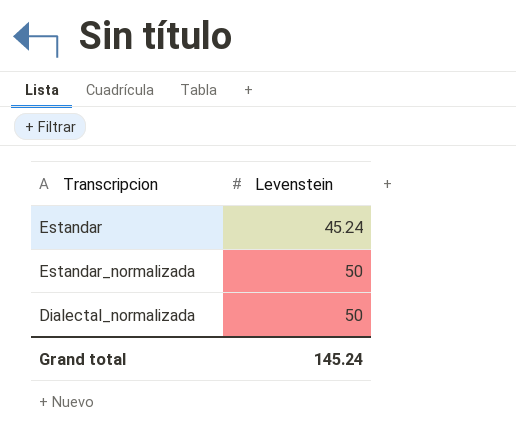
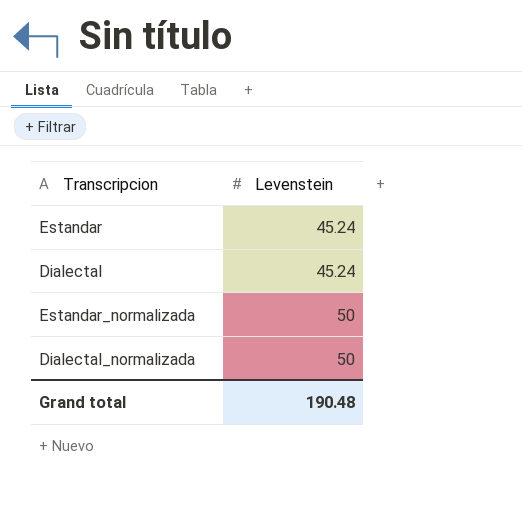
row Dialectal: none -> 45.24
Grand total | Levenstein: 145.24 -> 190.48

